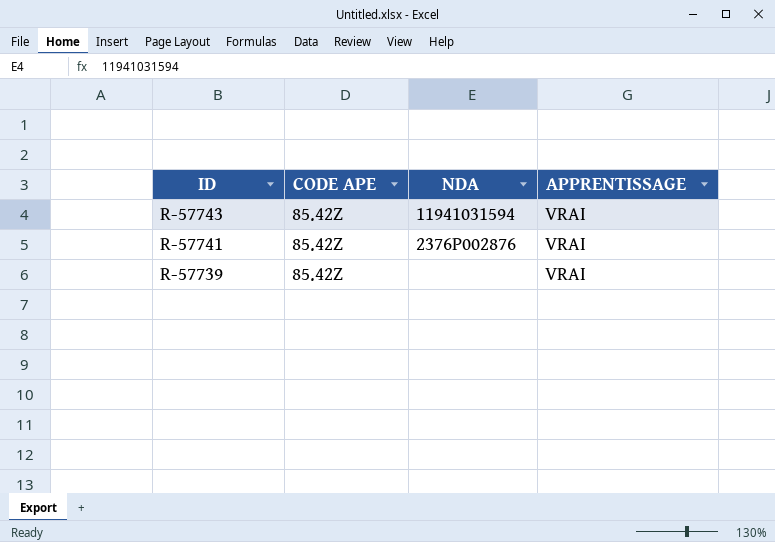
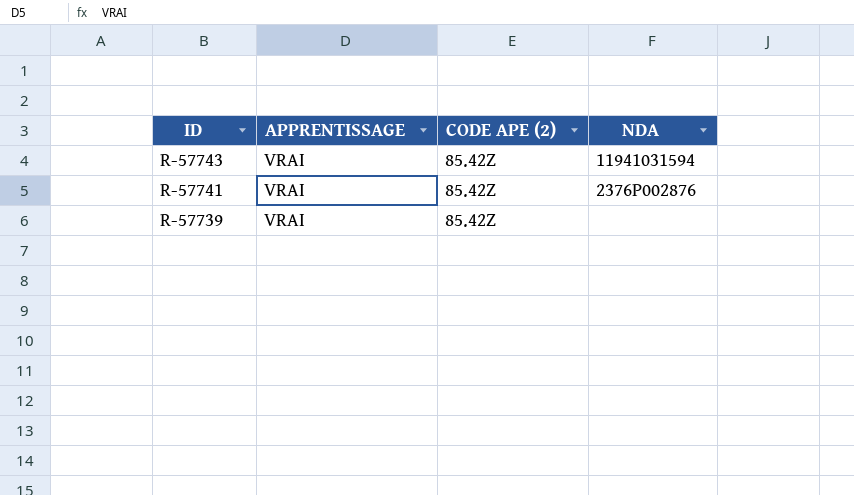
column APPRENTISSAGE | position: 4 -> 2
column name: CODE APE -> CODE APE (2)

